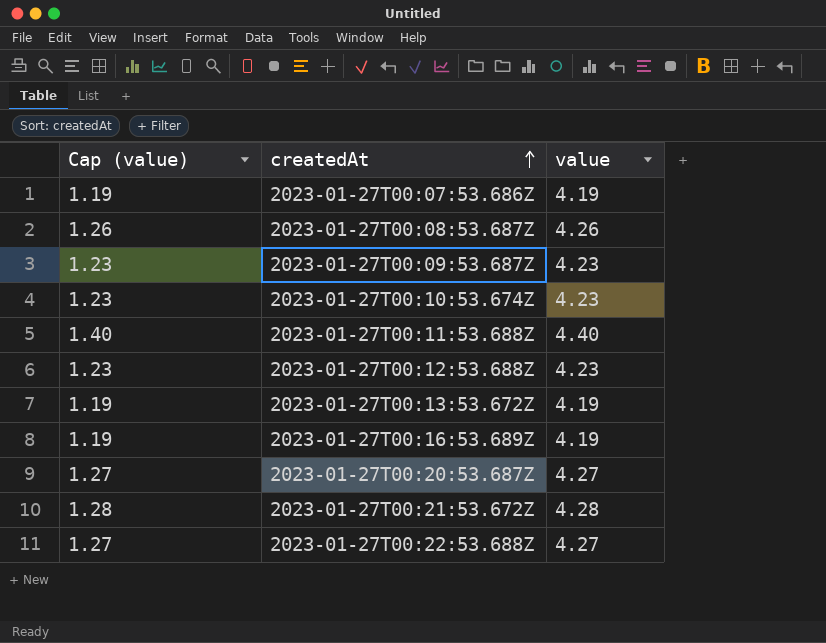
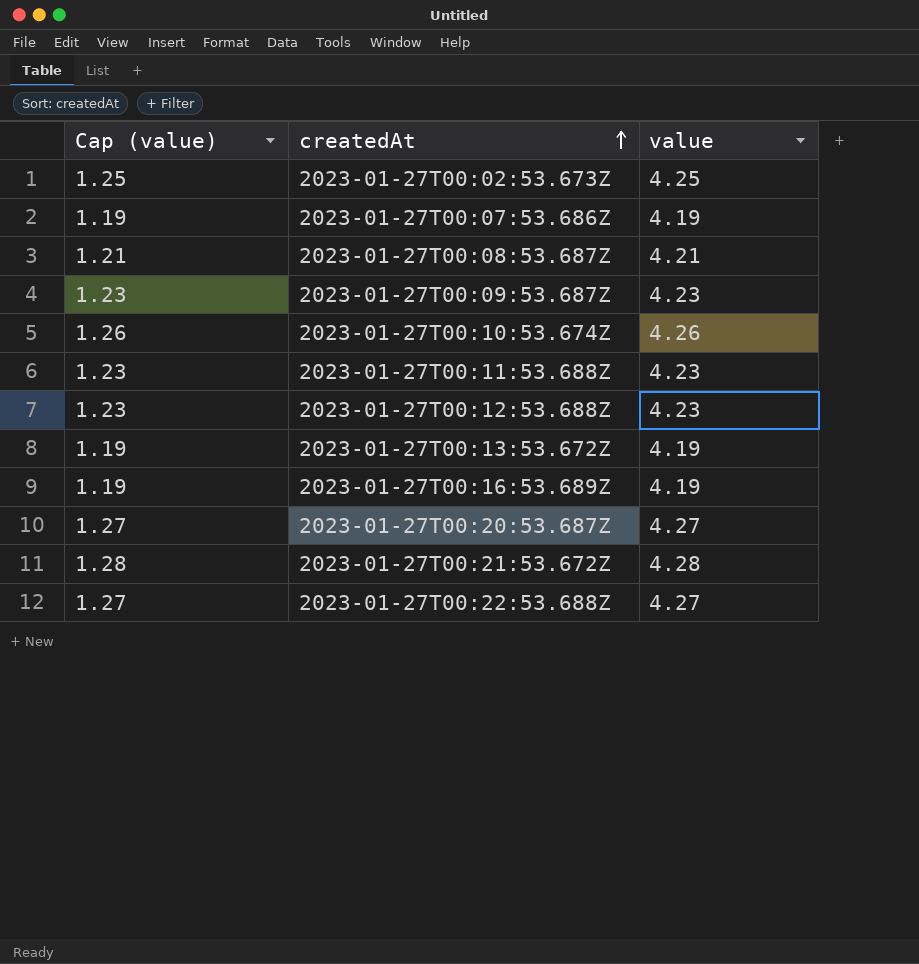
row 2023-01-27T00:02:53.673Z: none -> 1.25 | 4.25
2023-01-27T00:08:53.687Z | Cap (value): 1.26 -> 1.21
2023-01-27T00:08:53.687Z | value: 4.26 -> 4.21
2023-01-27T00:10:53.674Z | Cap (value): 1.23 -> 1.26
2023-01-27T00:10:53.674Z | value: 4.23 -> 4.26
2023-01-27T00:11:53.688Z | Cap (value): 1.40 -> 1.23
2023-01-27T00:11:53.688Z | value: 4.40 -> 4.23

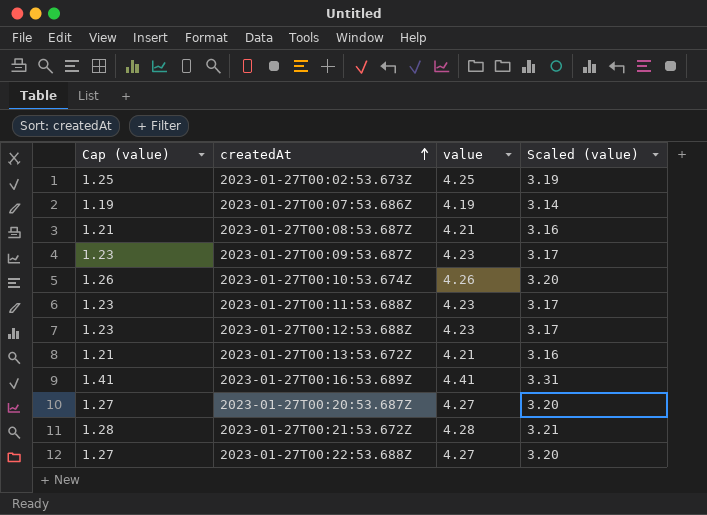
column Scaled (value) | formula: none -> [value] * 0.75
2023-01-27T00:13:53.672Z | Cap (value): 1.19 -> 1.21
2023-01-27T00:13:53.672Z | value: 4.19 -> 4.21
2023-01-27T00:16:53.689Z | Cap (value): 1.19 -> 1.41
2023-01-27T00:16:53.689Z | value: 4.19 -> 4.41

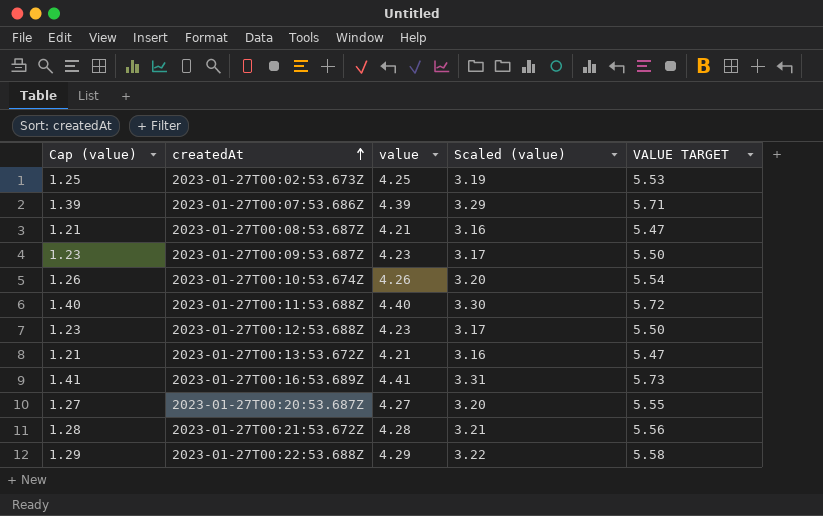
column VALUE TARGET | formula: none -> [value] * 1.3
2023-01-27T00:07:53.686Z | Cap (value): 1.19 -> 1.39
2023-01-27T00:07:53.686Z | value: 4.19 -> 4.39
2023-01-27T00:07:53.686Z | Scaled (value): 3.14 -> 3.29
2023-01-27T00:11:53.688Z | Cap (value): 1.23 -> 1.40
2023-01-27T00:11:53.688Z | value: 4.23 -> 4.40
2023-01-27T00:11:53.688Z | Scaled (value): 3.17 -> 3.30
2023-01-27T00:22:53.688Z | Cap (value): 1.27 -> 1.29
2023-01-27T00:22:53.688Z | value: 4.27 -> 4.29
2023-01-27T00:22:53.688Z | Scaled (value): 3.20 -> 3.22

